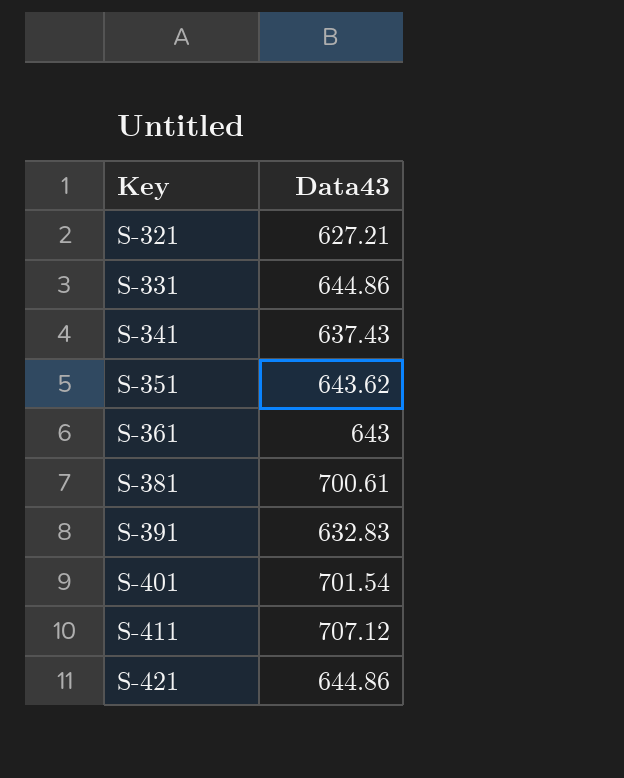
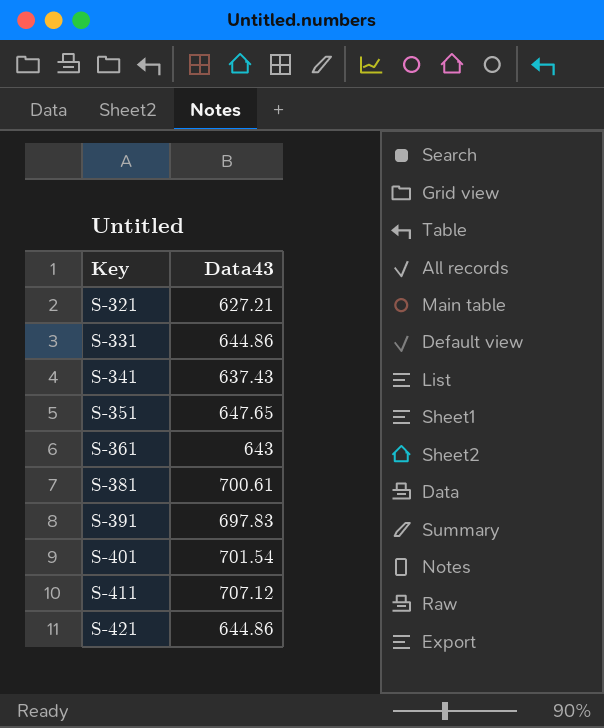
S-351 | Data43: 643.62 -> 647.65
S-391 | Data43: 632.83 -> 697.83

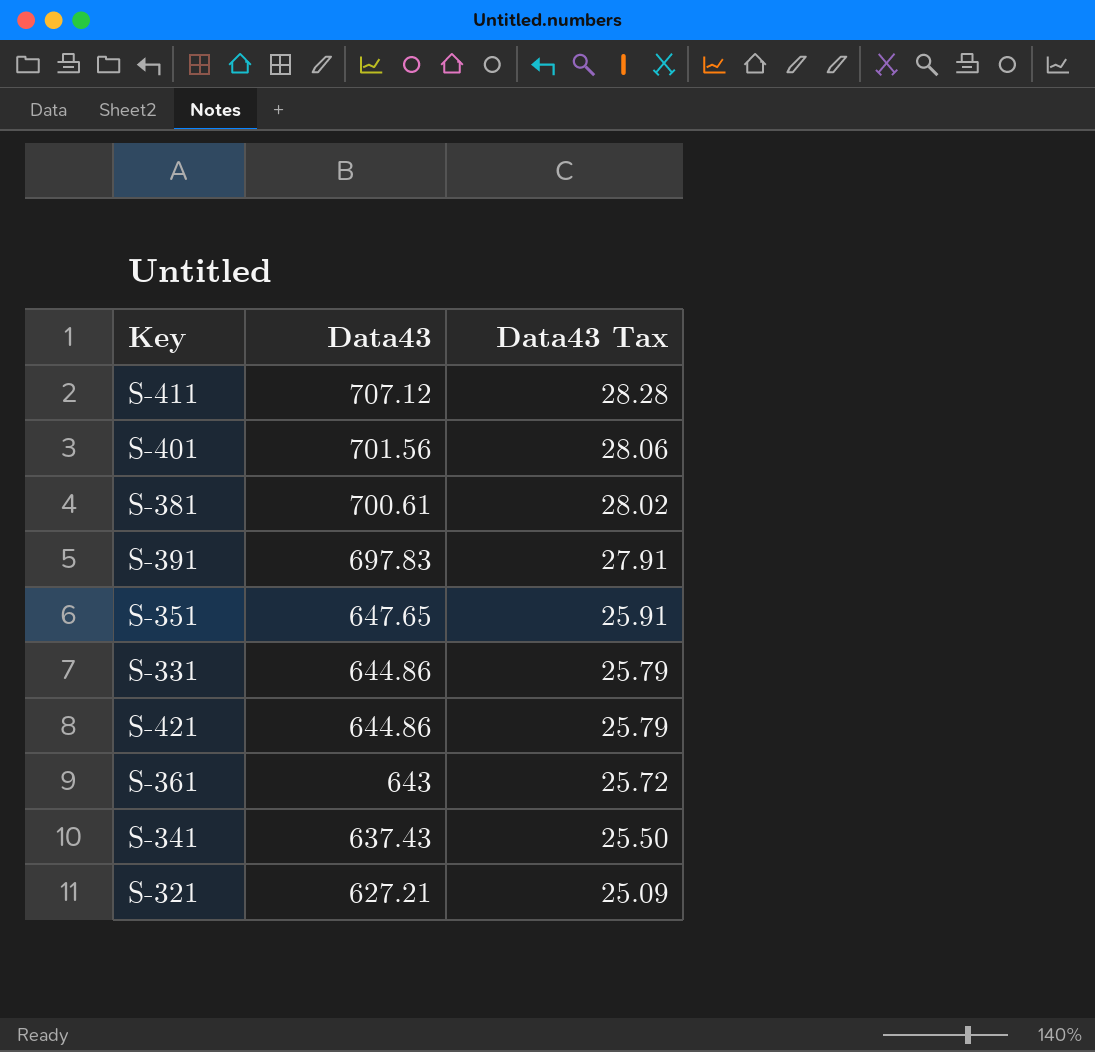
row order: Key ascending -> Data43 descending
column Data43 Tax | formula: none -> [Data43] * 0.04
S-401 | Data43: 701.54 -> 701.56

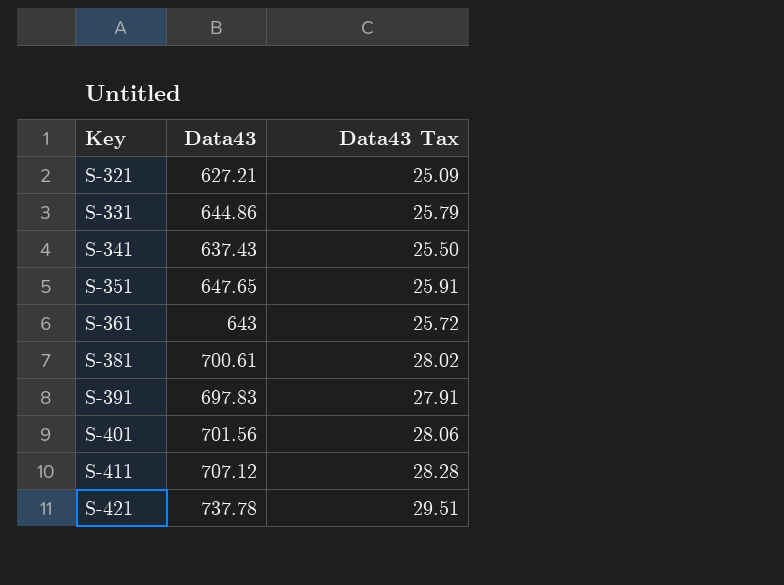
row order: Data43 descending -> Key ascending
S-421 | Data43: 644.86 -> 737.78
S-421 | Data43 Tax: 25.79 -> 29.51

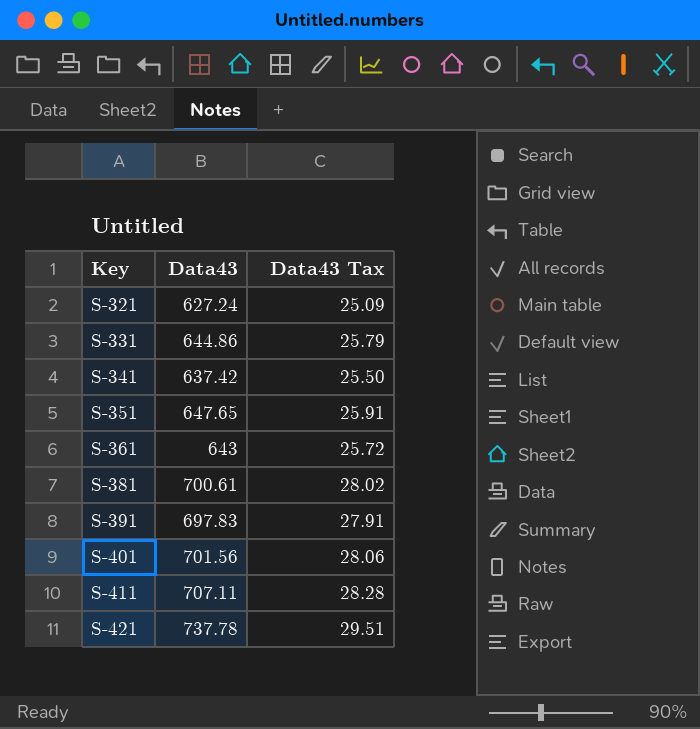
S-321 | Data43: 627.21 -> 627.24
S-341 | Data43: 637.43 -> 637.42
S-411 | Data43: 707.12 -> 707.11

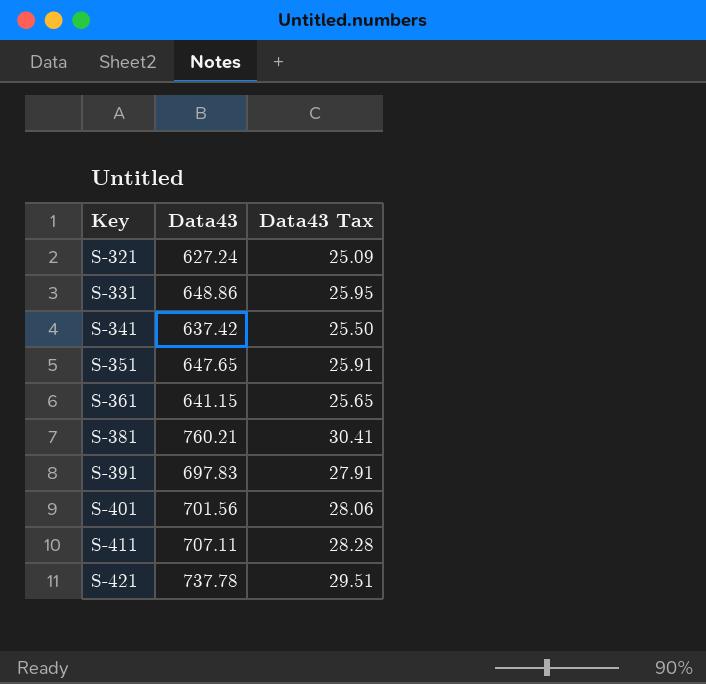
S-331 | Data43: 644.86 -> 648.86
S-331 | Data43 Tax: 25.79 -> 25.95
S-361 | Data43: 643 -> 641.15
S-361 | Data43 Tax: 25.72 -> 25.65
S-381 | Data43: 700.61 -> 760.21
S-381 | Data43 Tax: 28.02 -> 30.41

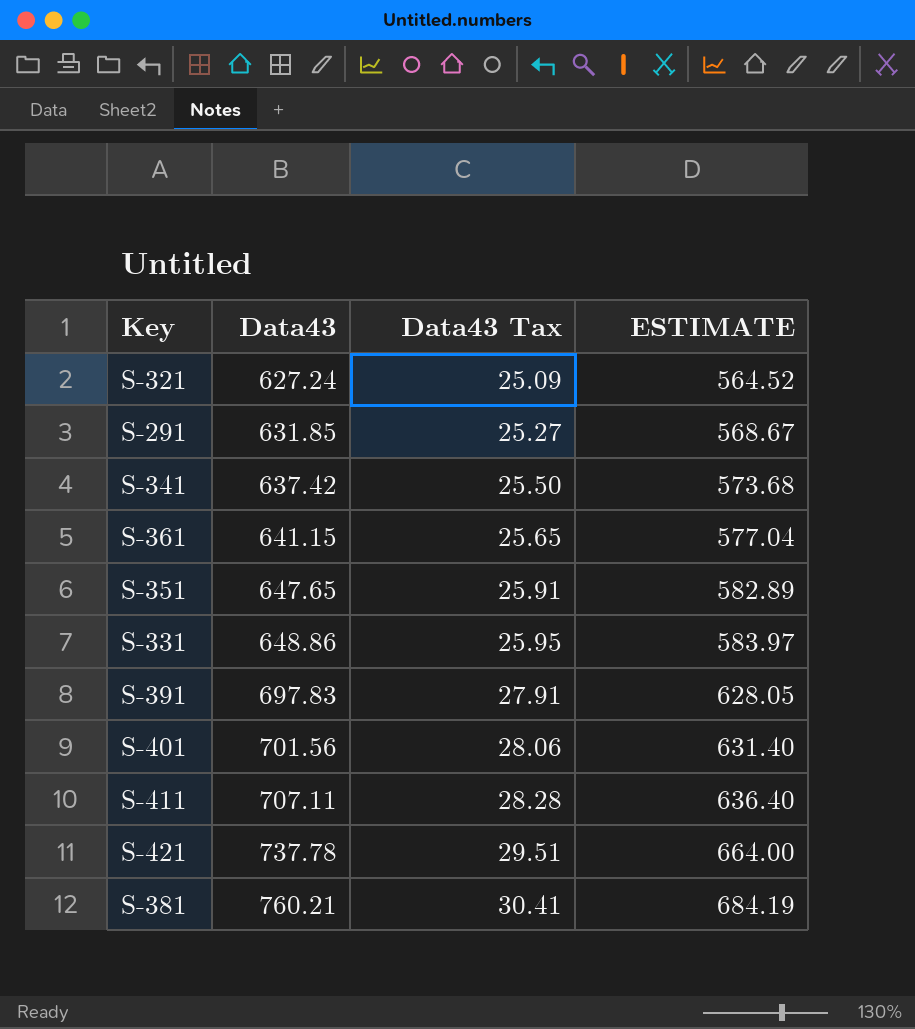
row order: Key ascending -> Data43 ascending
column ESTIMATE | formula: none -> [Data43] * 0.9
row S-291: none -> 631.85 | 25.27 | 568.67

